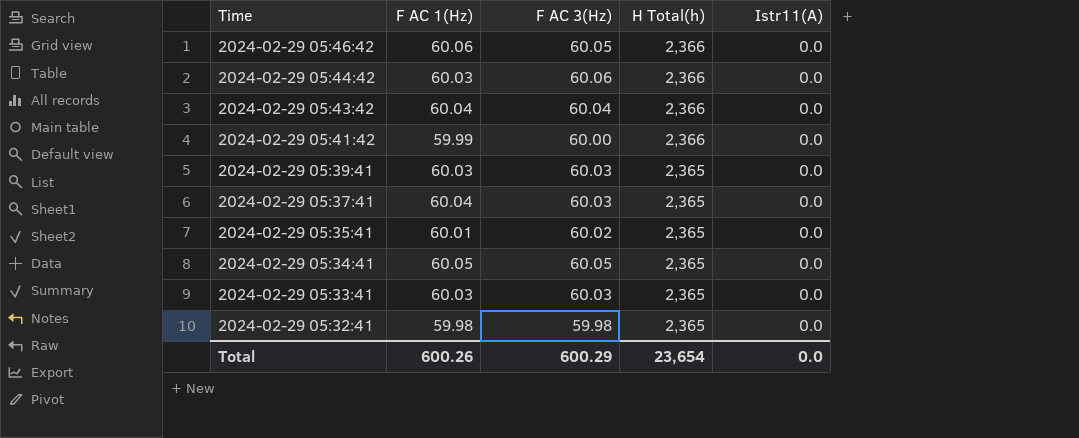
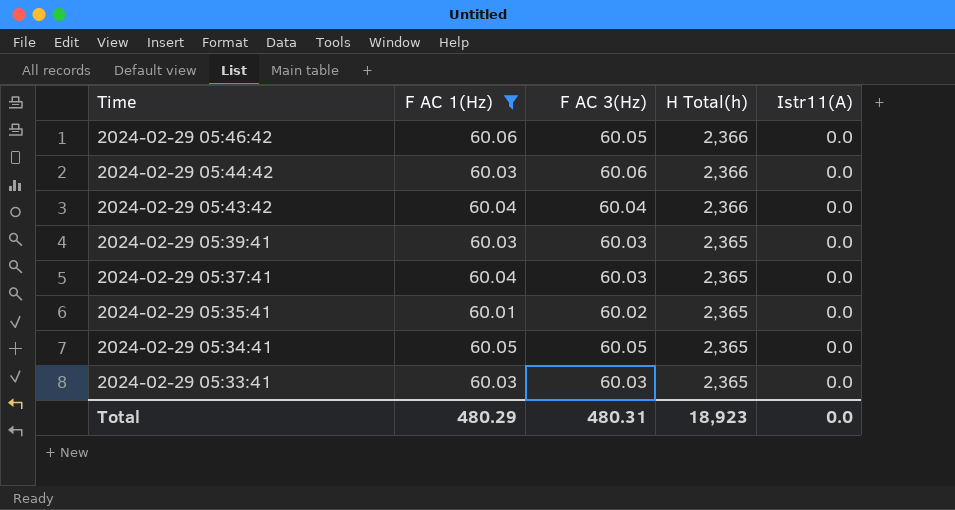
filter: none -> F AC 1(Hz) >= 60.01
Total | F AC 1(Hz): 600.26 -> 480.29
Total | F AC 3(Hz): 600.29 -> 480.31
Total | H Total(h): 23,654 -> 18,923

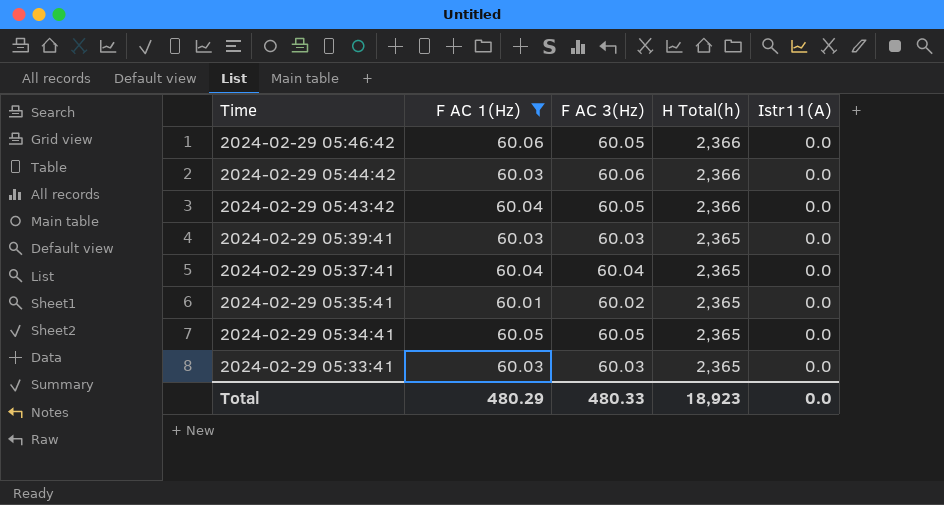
2024-02-29 05:43:42 | F AC 3(Hz): 60.04 -> 60.05
2024-02-29 05:37:41 | F AC 3(Hz): 60.03 -> 60.04
Total | F AC 3(Hz): 480.31 -> 480.33

